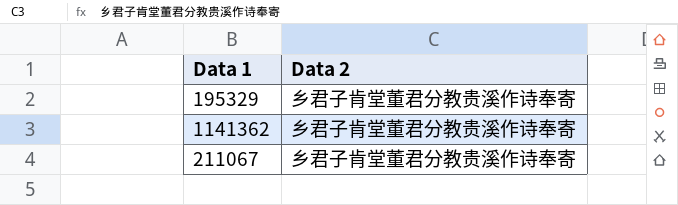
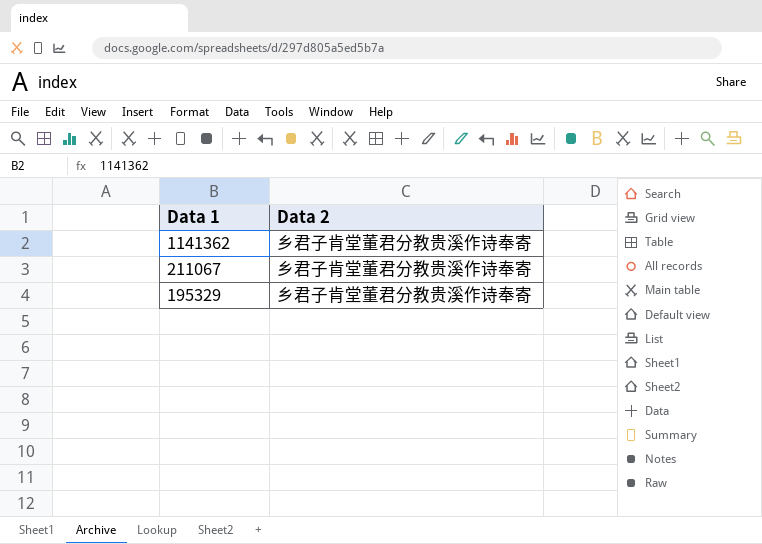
row order: none -> Data 1 descending

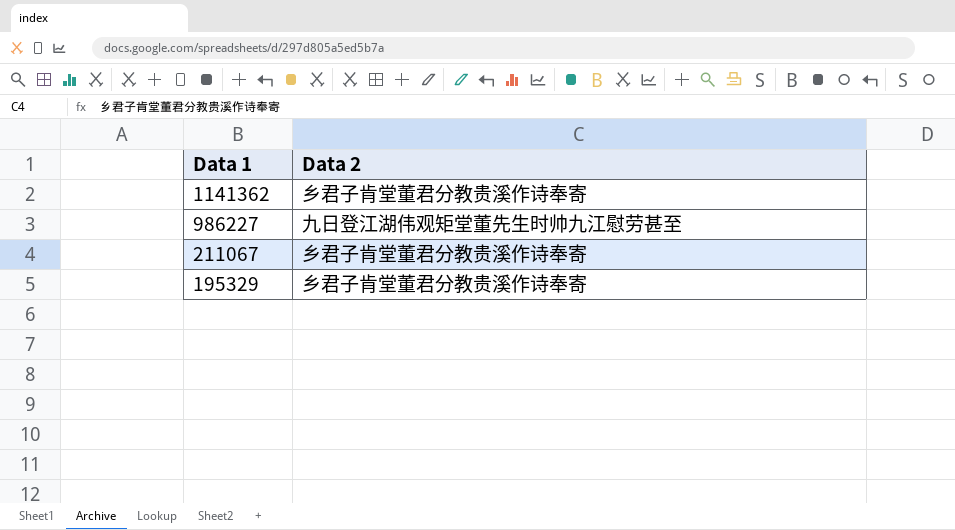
row 986227: none -> 九日登江湖伟观矩堂董先生时帅九江慰劳甚至

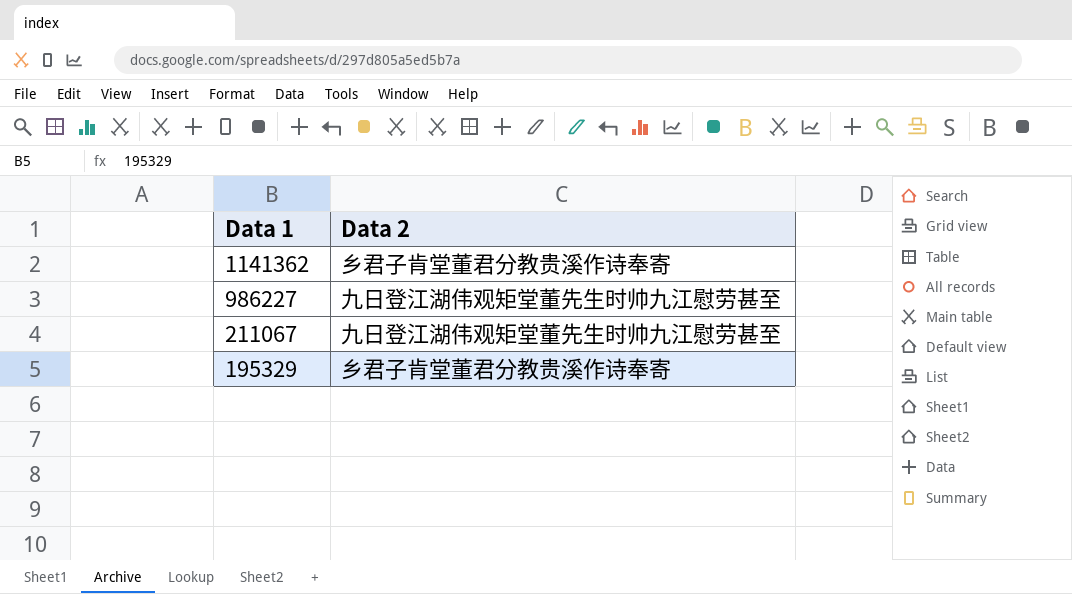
211067 | Data 2: 乡君子肯堂董君分教贵溪作诗奉寄 -> 九日登江湖伟观矩堂董先生时帅九江慰劳甚至

